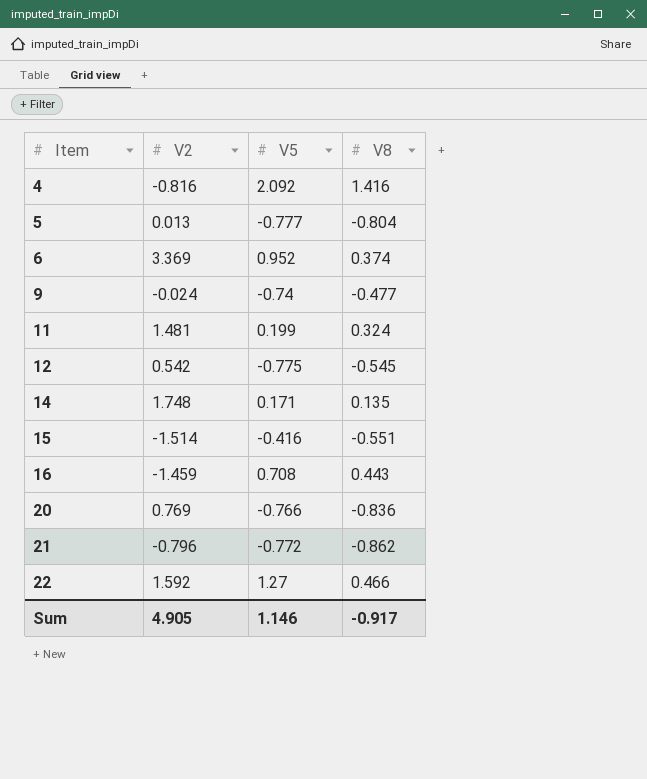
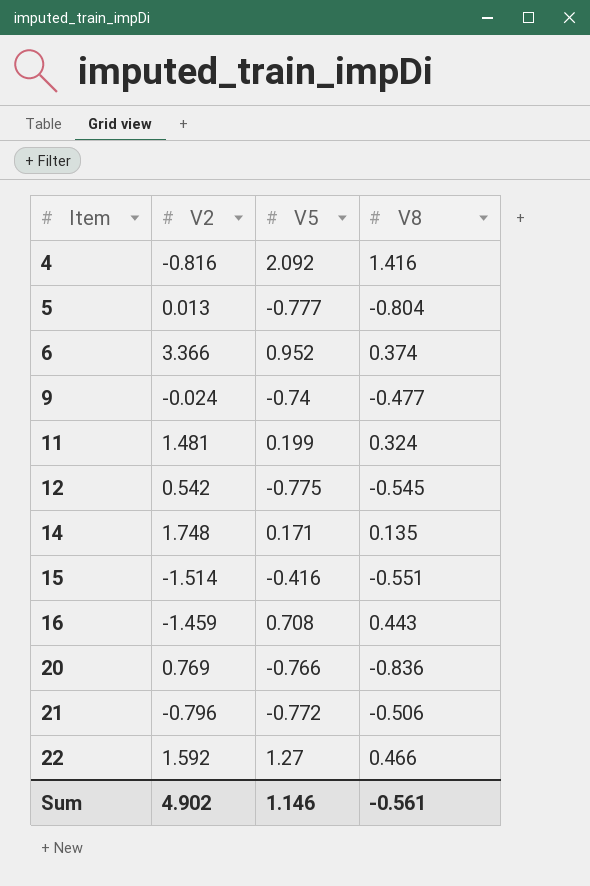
6 | V2: 3.369 -> 3.366
21 | V8: -0.862 -> -0.506
Sum | V2: 4.905 -> 4.902
Sum | V8: -0.917 -> -0.561

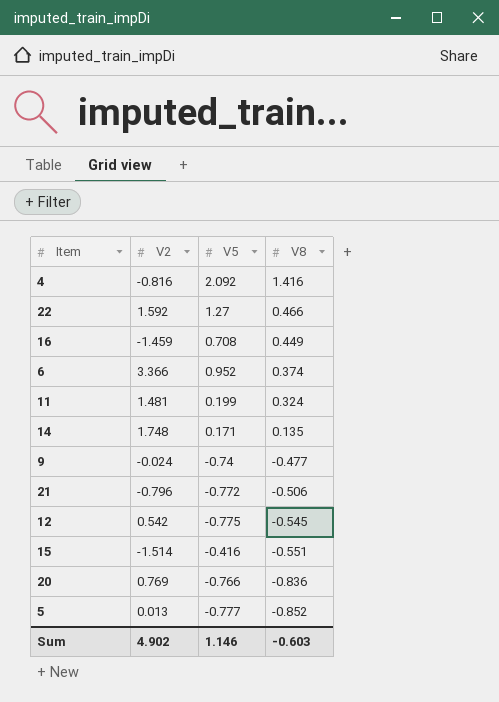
row order: Item ascending -> V8 descending
16 | V8: 0.443 -> 0.449
5 | V8: -0.804 -> -0.852
Sum | V8: -0.561 -> -0.603

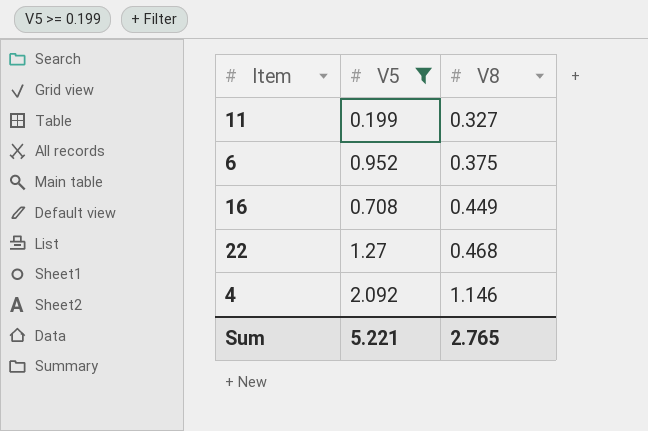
filter: none -> V5 >= 0.199
row order: V8 descending -> V8 ascending
column V2 | position: 2 -> none
11 | V8: 0.324 -> 0.327
6 | V8: 0.374 -> 0.375
22 | V8: 0.466 -> 0.468
4 | V8: 1.416 -> 1.146
Sum | V5: 1.146 -> 5.221
Sum | V8: -0.603 -> 2.765

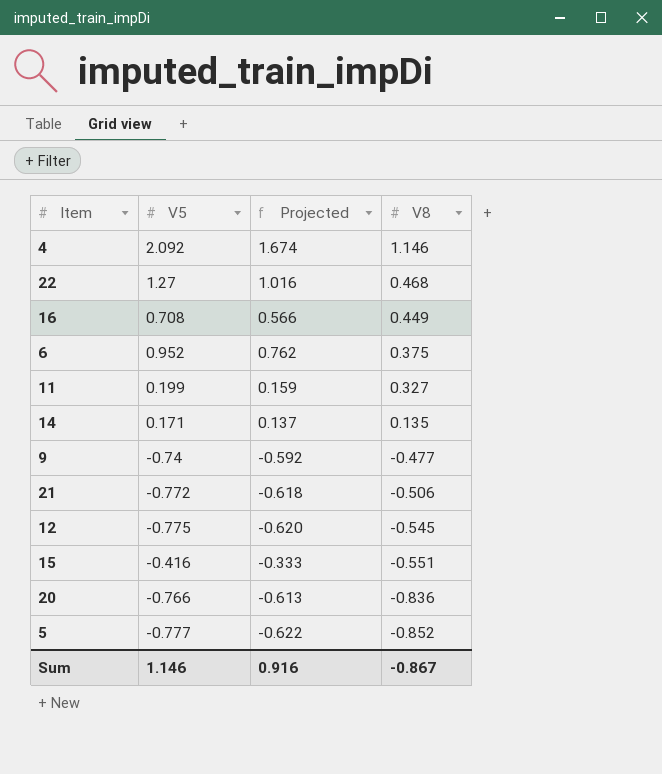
filter: V5 >= 0.199 -> none
row order: V8 ascending -> V8 descending
column Projected | formula: none -> [V5] * 0.8
Sum | V5: 5.221 -> 1.146
Sum | V8: 2.765 -> -0.867

